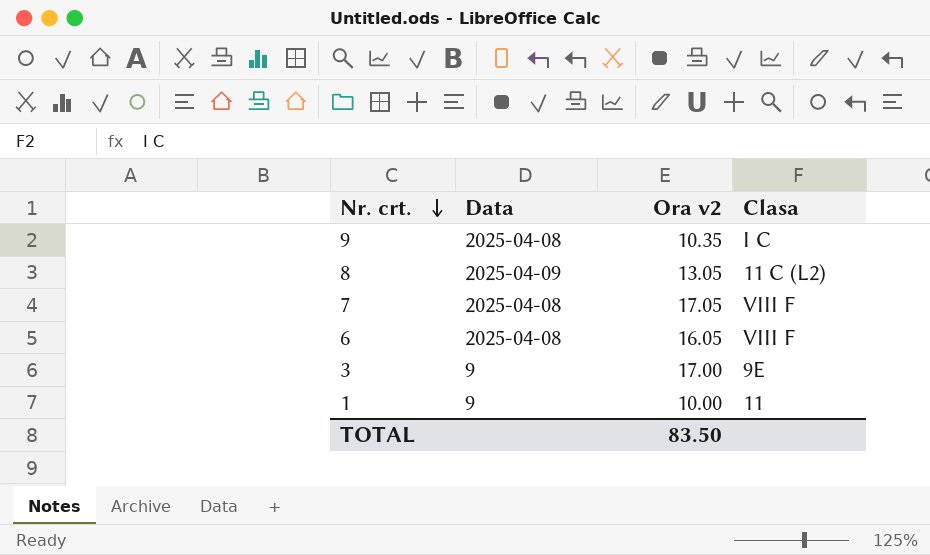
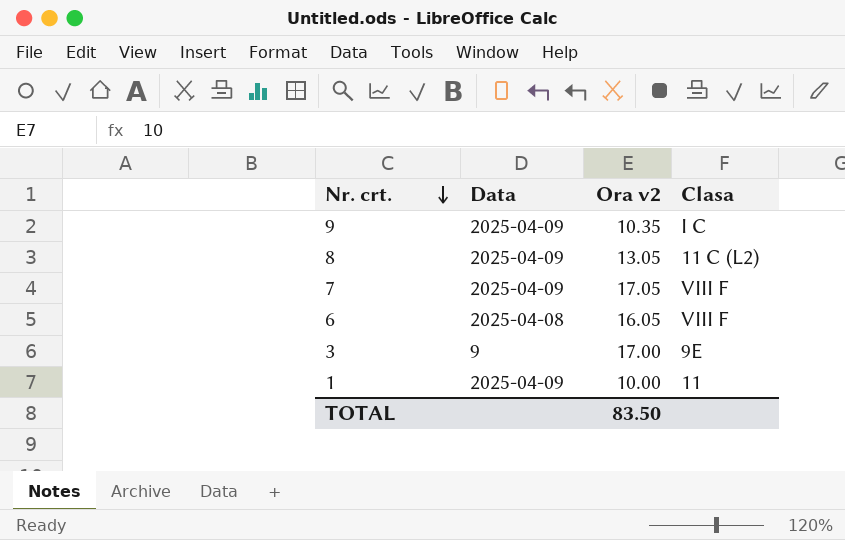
9 | Data: 2025-04-08 -> 2025-04-09
7 | Data: 2025-04-08 -> 2025-04-09
1 | Data: 9 -> 2025-04-09

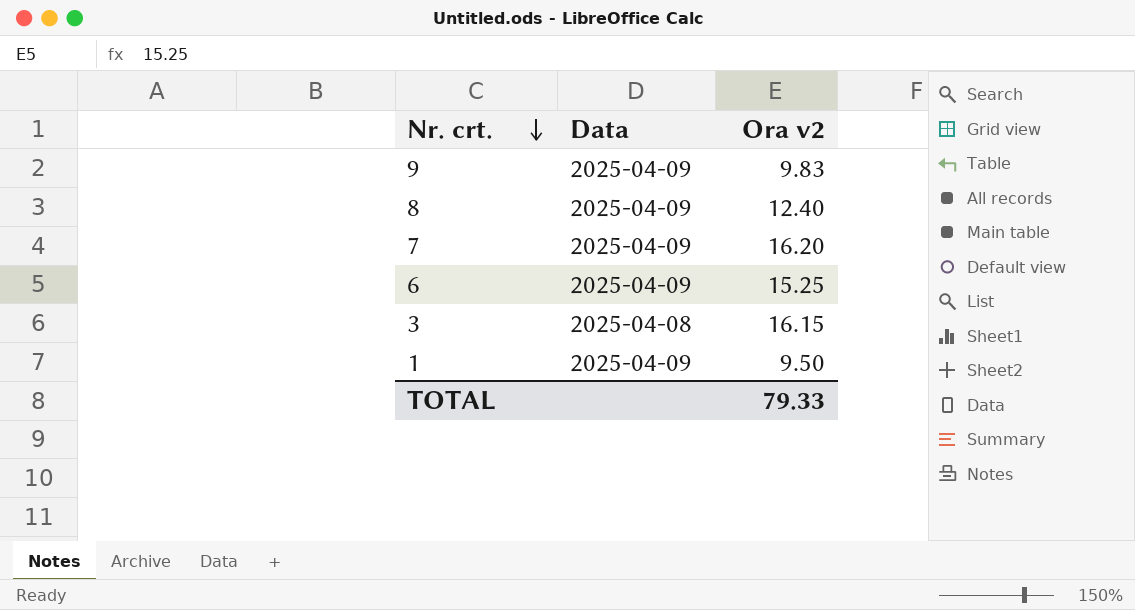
column Clasa | position: 4 -> none
9 | Ora v2: 10.35 -> 9.83
8 | Ora v2: 13.05 -> 12.40
7 | Ora v2: 17.05 -> 16.20
6 | Data: 2025-04-08 -> 2025-04-09
6 | Ora v2: 16.05 -> 15.25
3 | Data: 9 -> 2025-04-08
3 | Ora v2: 17.00 -> 16.15
1 | Ora v2: 10.00 -> 9.50
TOTAL | Ora v2: 83.50 -> 79.33

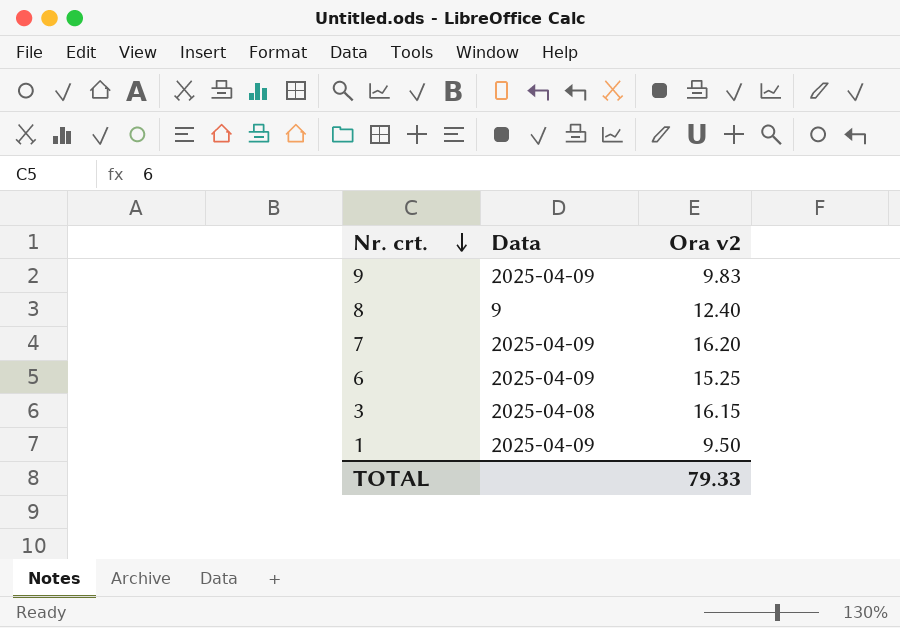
8 | Data: 2025-04-09 -> 9

